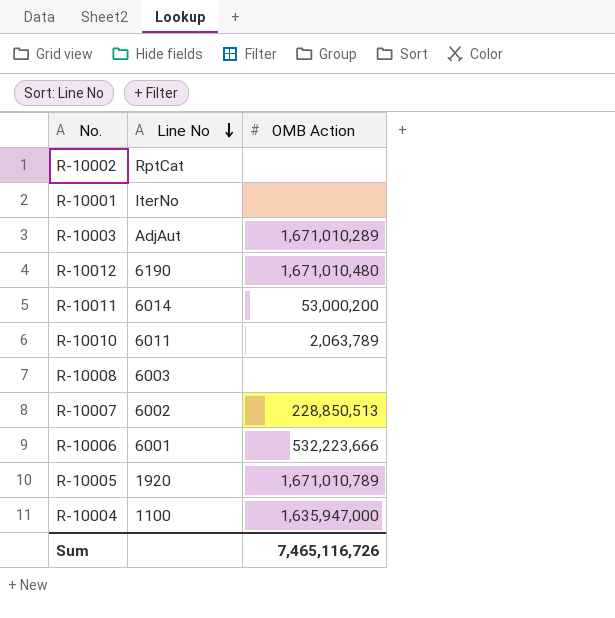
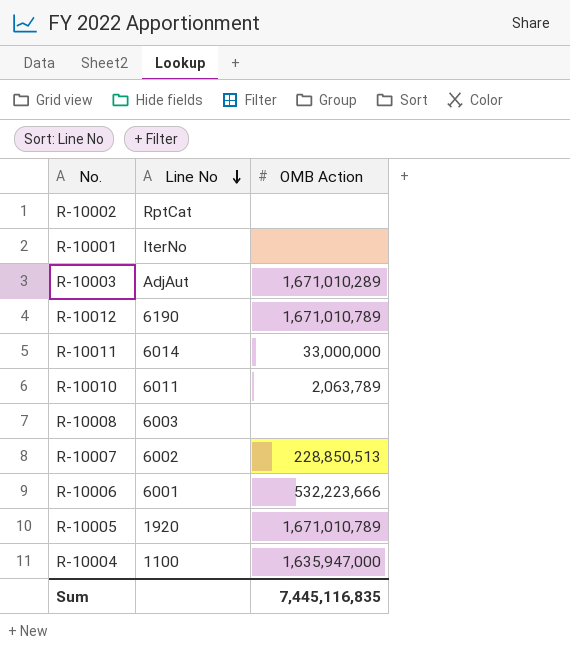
R-10012 | OMB Action: 1,671,010,480 -> 1,671,010,789
R-10011 | OMB Action: 53,000,200 -> 33,000,000
Sum | OMB Action: 7,465,116,726 -> 7,445,116,835

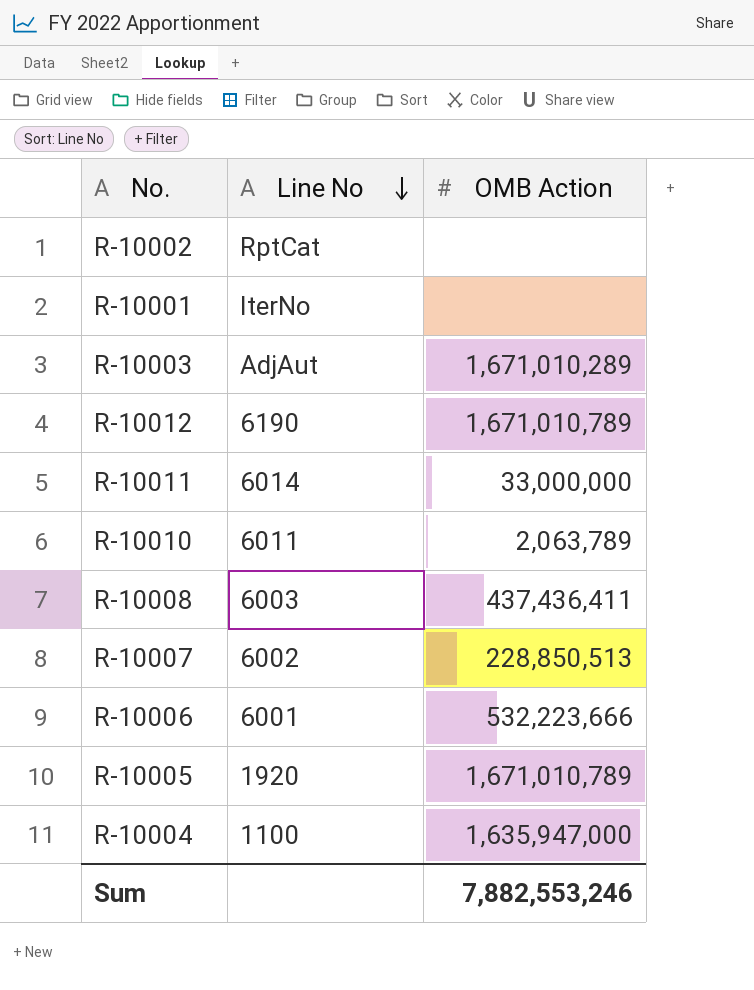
R-10008 | OMB Action: none -> 437,436,411
Sum | OMB Action: 7,445,116,835 -> 7,882,553,246

